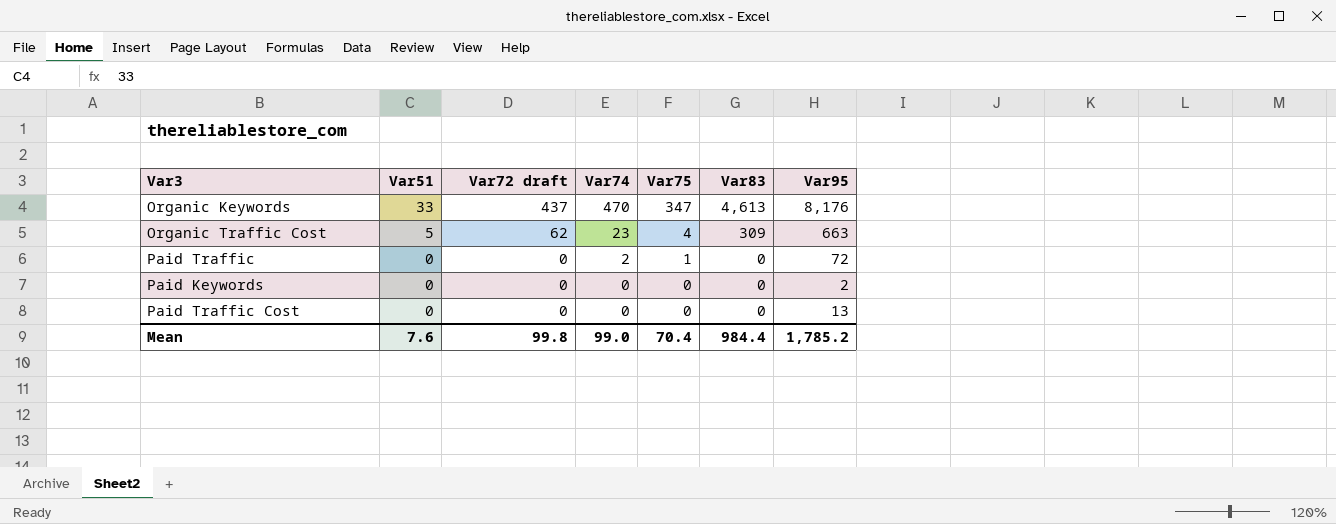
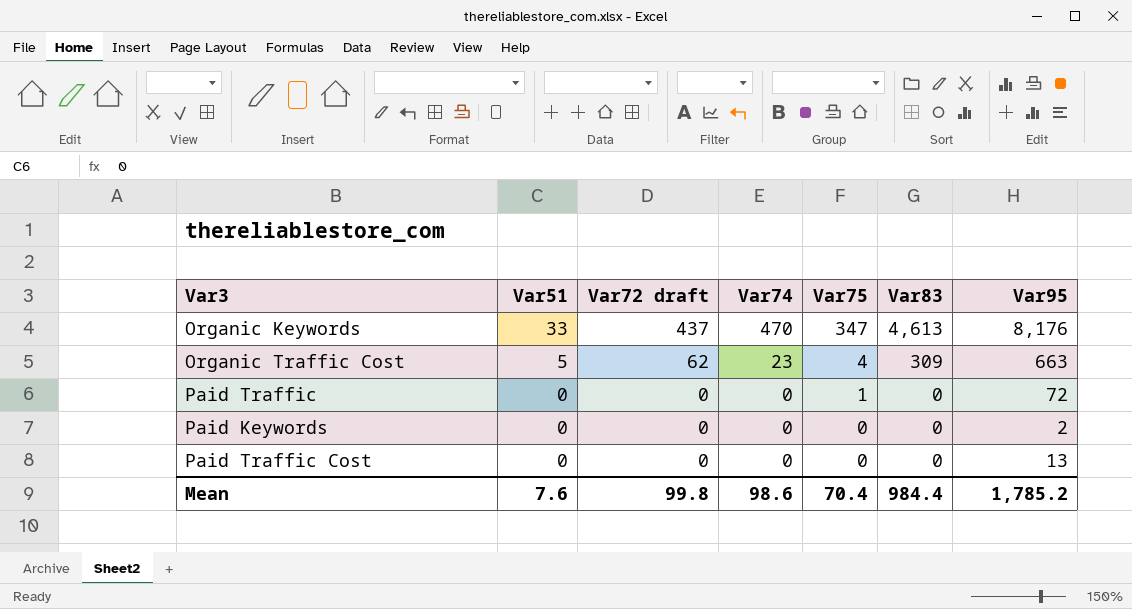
Paid Traffic | Var74: 2 -> 0
Mean | Var74: 99.0 -> 98.6

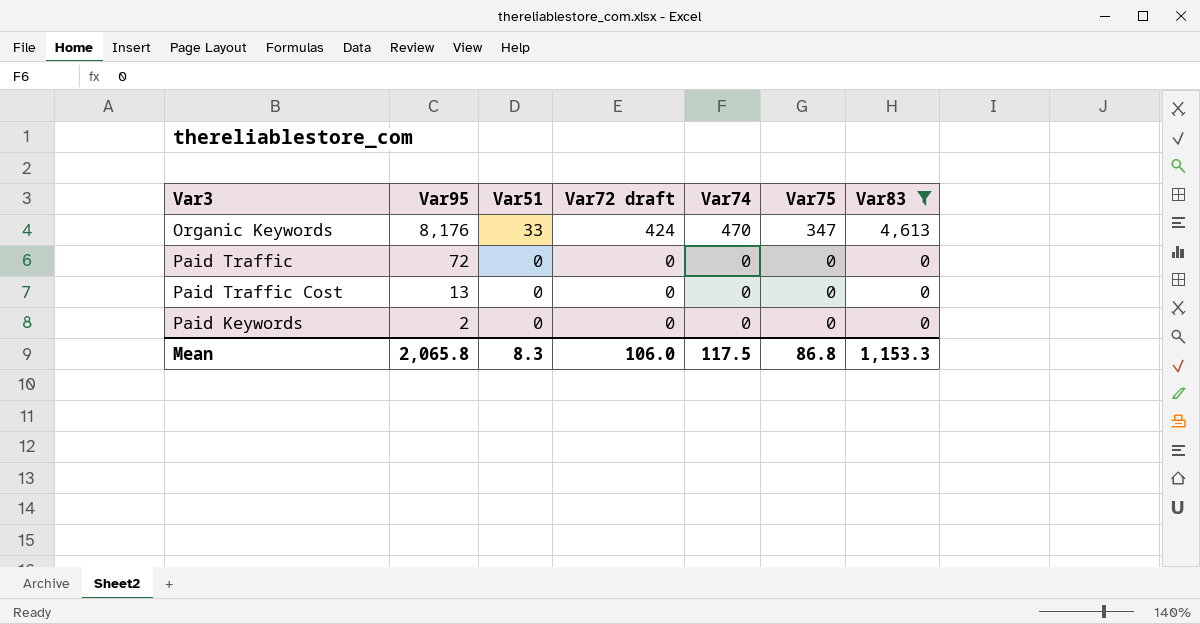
filter: none -> Var83 != 309
row order: Var51 descending -> Var95 descending
column Var95 | position: 7 -> 2
Organic Keywords | Var72 draft: 437 -> 424
Paid Traffic | Var75: 1 -> 0
Mean | Var95: 1,785.2 -> 2,065.8
Mean | Var51: 7.6 -> 8.3
Mean | Var72 draft: 99.8 -> 106.0
Mean | Var74: 98.6 -> 117.5
Mean | Var75: 70.4 -> 86.8
Mean | Var83: 984.4 -> 1,153.3

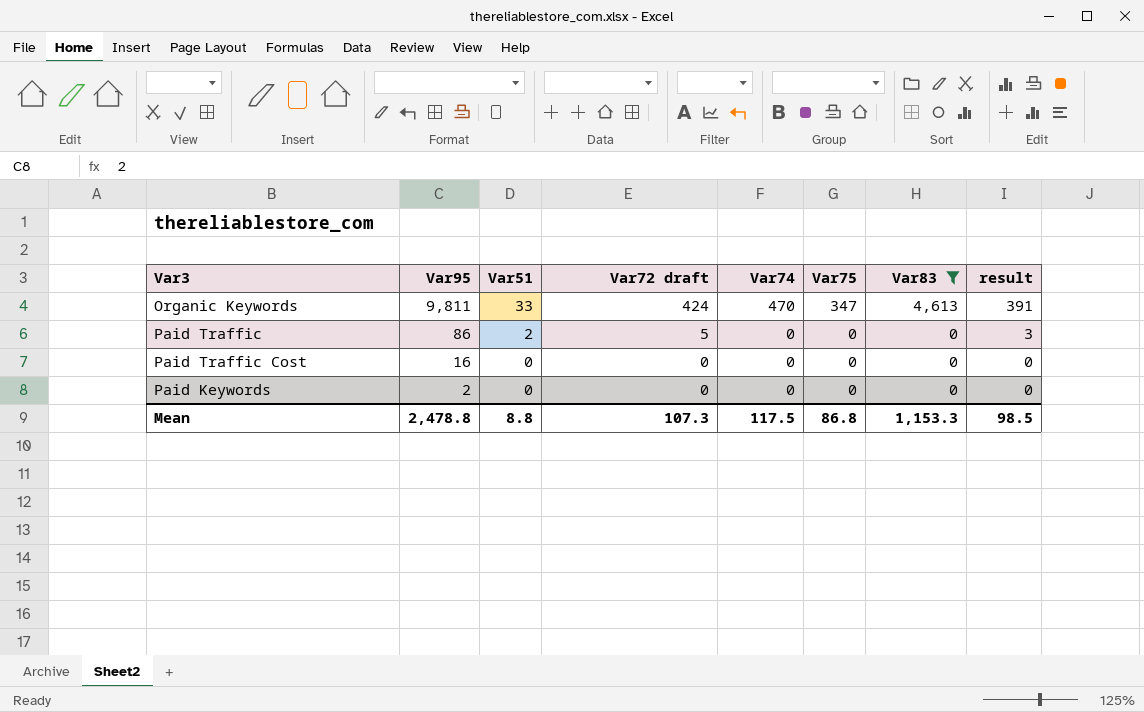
column result | formula: none -> [Var72 draft] - [Var51]
Organic Keywords | Var95: 8,176 -> 9,811
Paid Traffic | Var95: 72 -> 86
Paid Traffic | Var51: 0 -> 2
Paid Traffic | Var72 draft: 0 -> 5
Paid Traffic Cost | Var95: 13 -> 16
Mean | Var95: 2,065.8 -> 2,478.8
Mean | Var51: 8.3 -> 8.8
Mean | Var72 draft: 106.0 -> 107.3

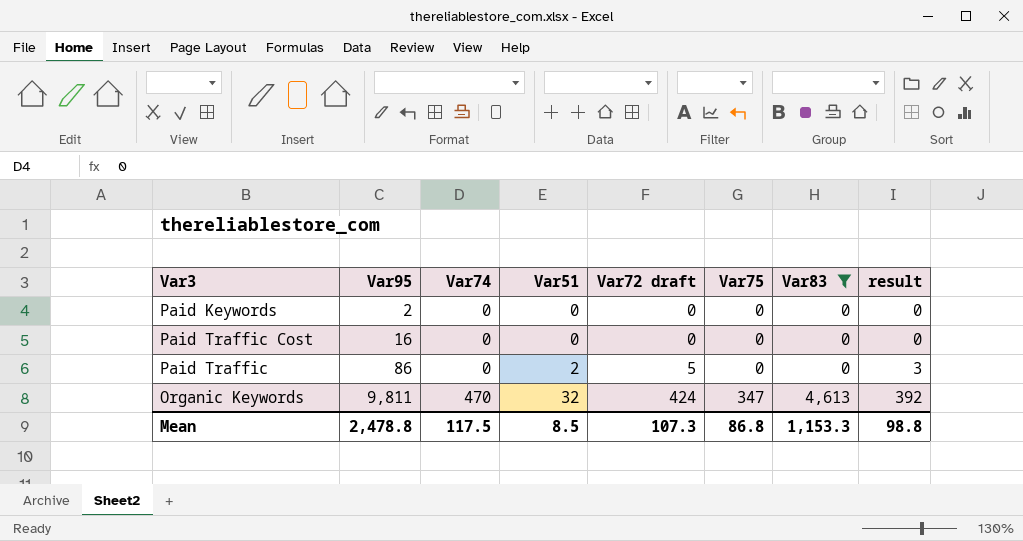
row order: Var95 descending -> Var95 ascending
column Var74 | position: 5 -> 3
Organic Keywords | Var51: 33 -> 32
Organic Keywords | result: 391 -> 392
Mean | Var51: 8.8 -> 8.5
Mean | result: 98.5 -> 98.8

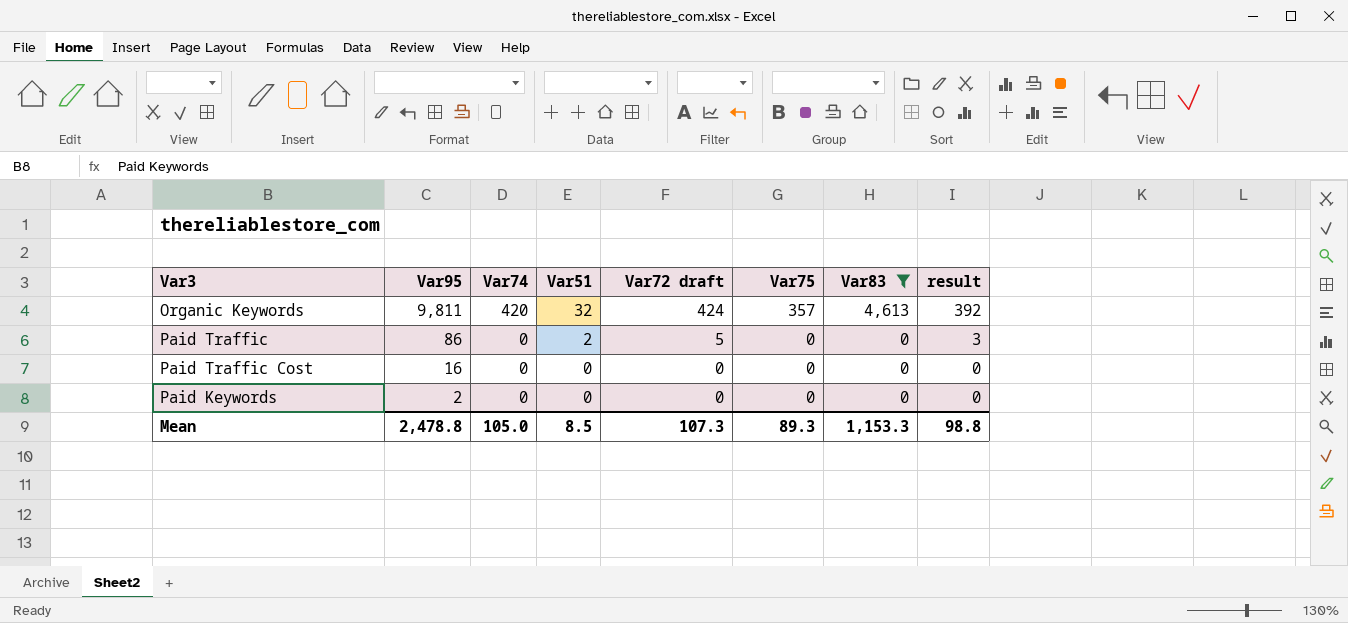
row order: Var95 ascending -> Var95 descending
Organic Keywords | Var74: 470 -> 420
Organic Keywords | Var75: 347 -> 357
Mean | Var74: 117.5 -> 105.0
Mean | Var75: 86.8 -> 89.3

